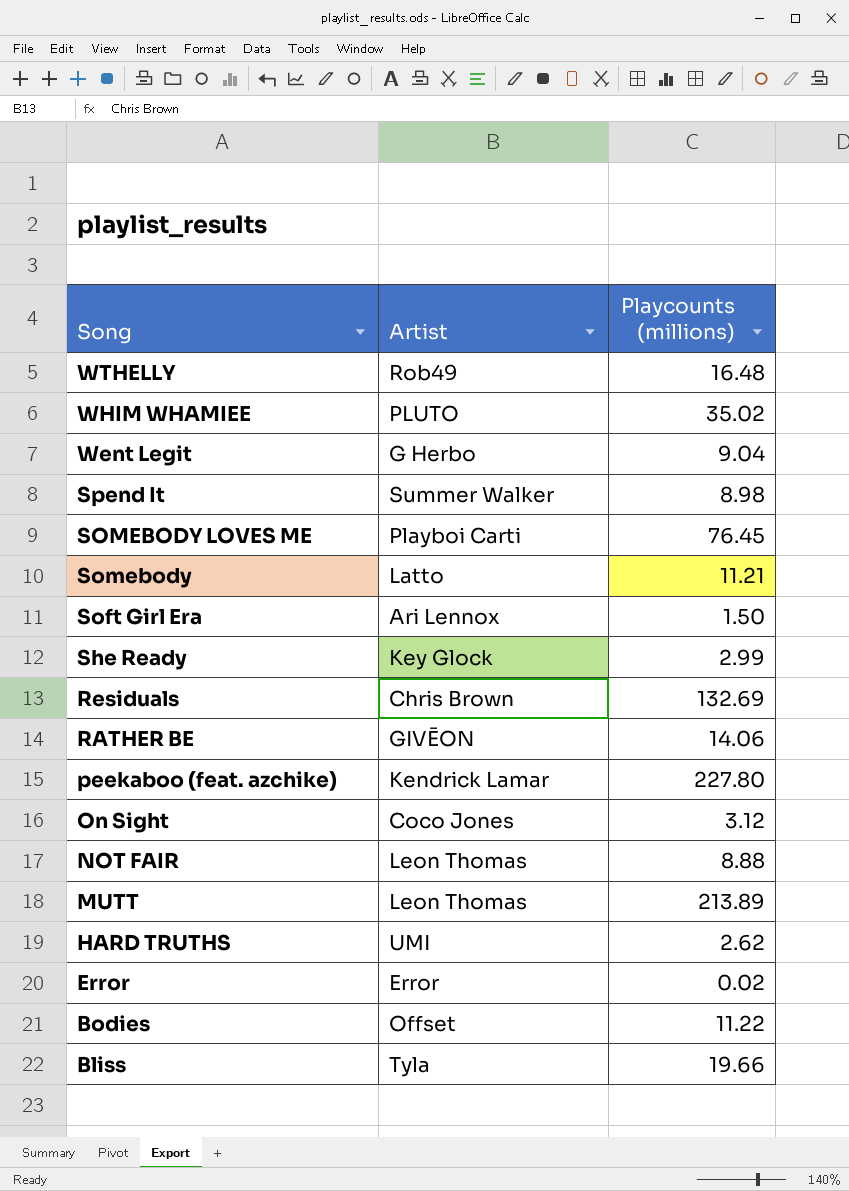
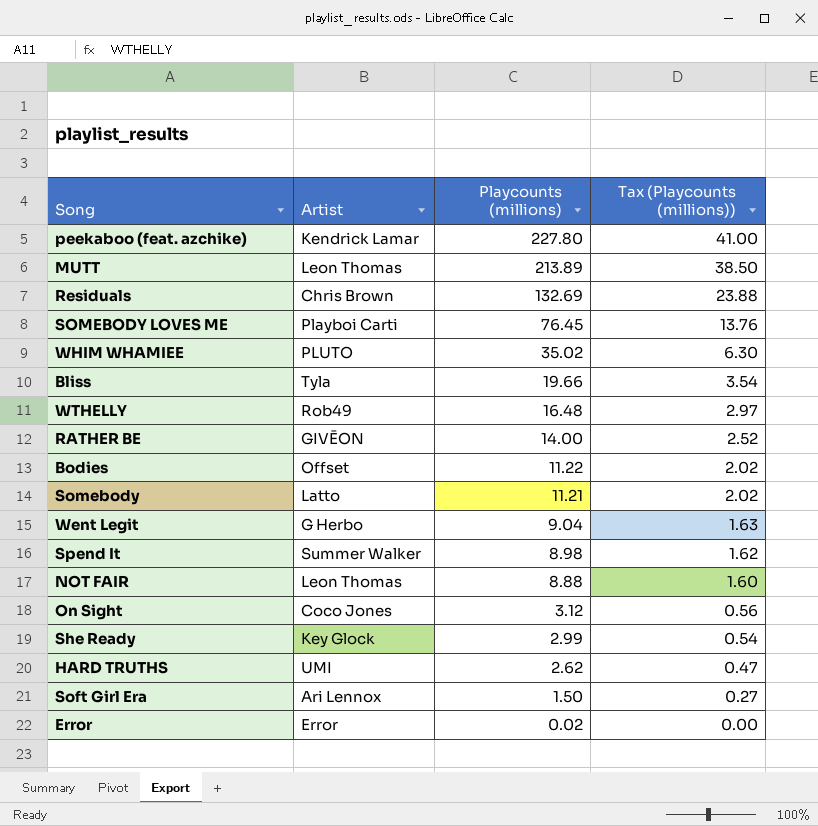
row order: Song descending -> Playcounts (millions) descending
column Tax (Playcounts (millions)) | formula: none -> [Playcounts (millions)] * 0.18
RATHER BE | Playcounts (millions): 14.06 -> 14.00

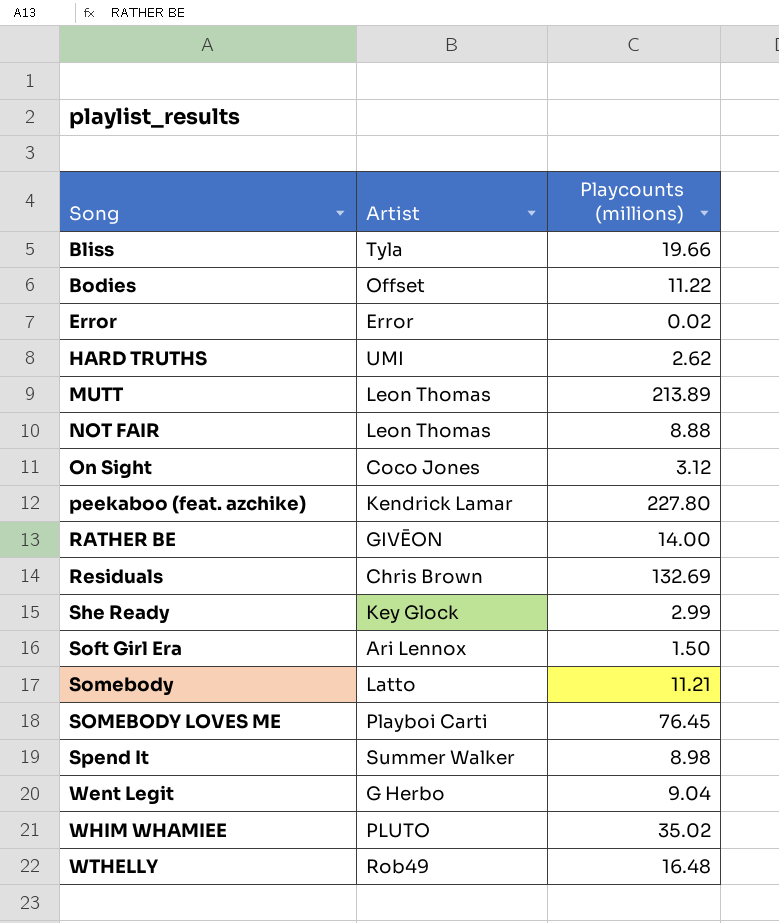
row order: Playcounts (millions) descending -> Song ascending
column Tax (Playcounts (millions)) | formula: [Playcounts (millions)] * 0.18 -> none

